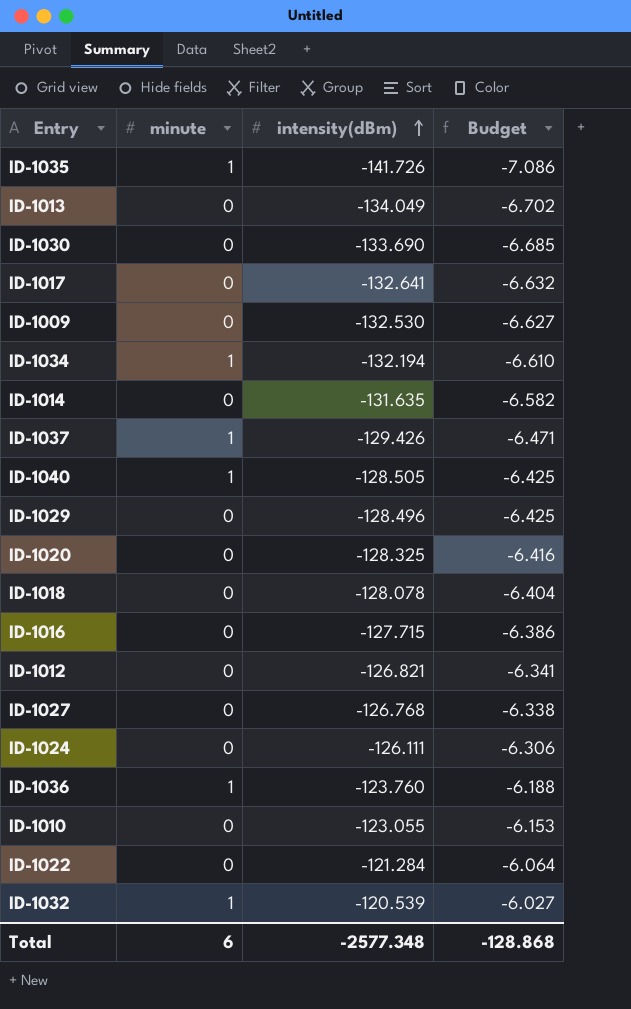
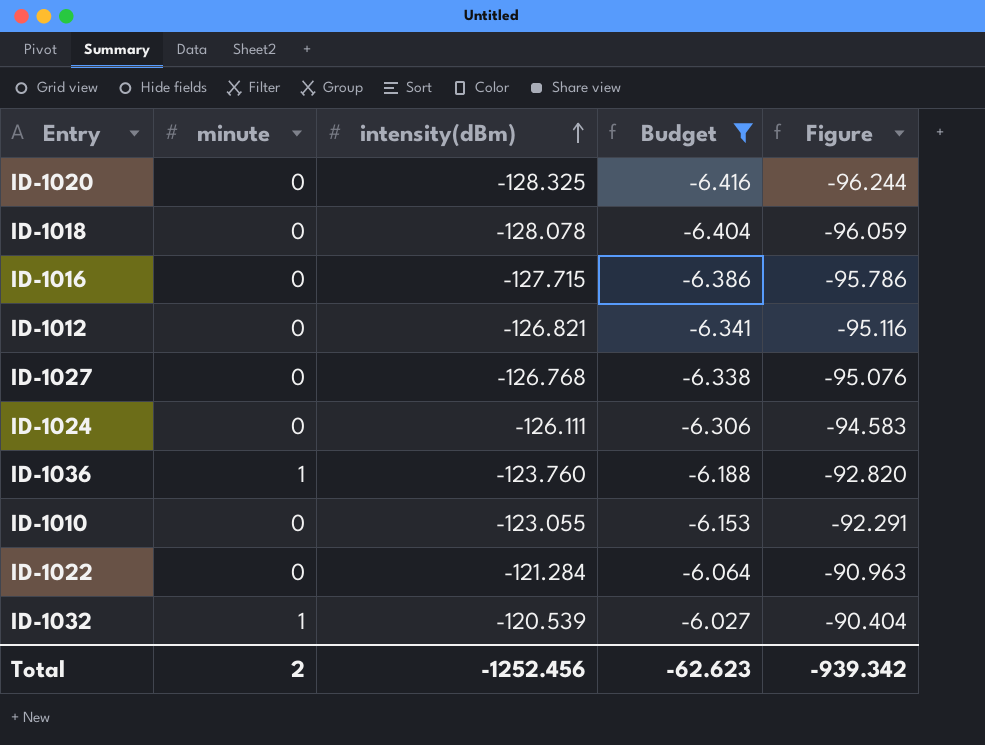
filter: none -> Budget >= -6.416
column Figure | formula: none -> [intensity(dBm)] * 0.75
Total | minute: 6 -> 2
Total | intensity(dBm): -2577.348 -> -1252.456
Total | Budget: -128.868 -> -62.623

